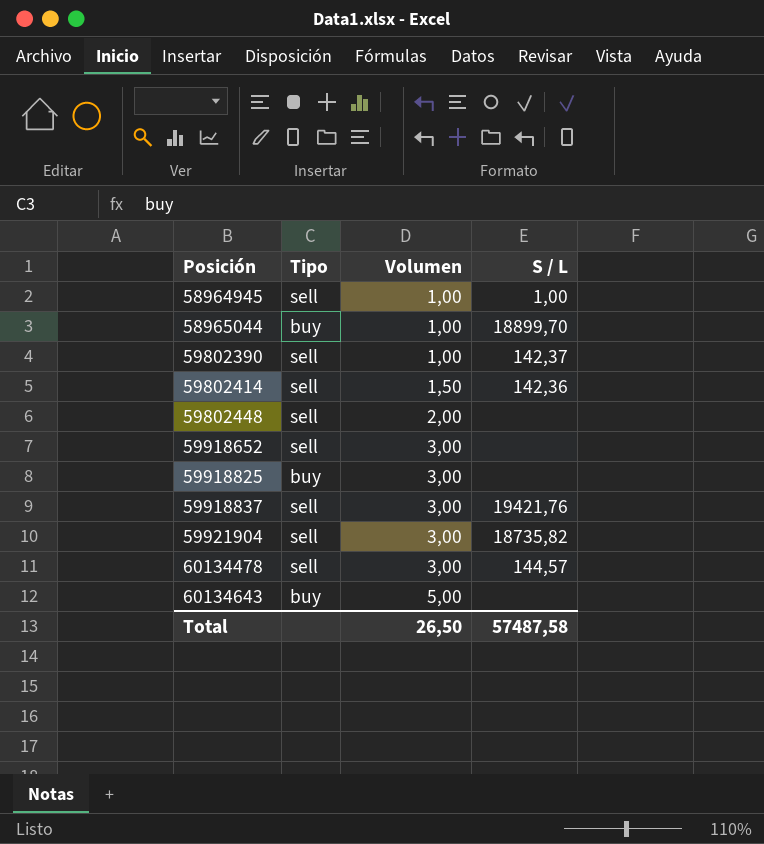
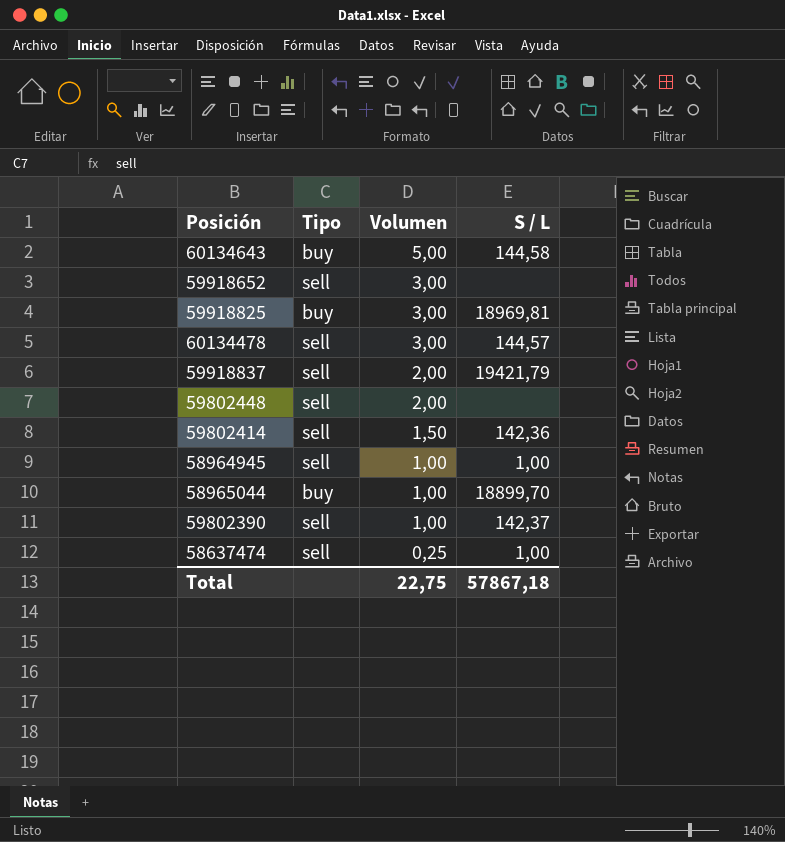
row order: Posición ascending -> Volumen descending
row 59921904: sell | 3,00 | 18735,82 -> none
60134643 | S / L: none -> 144,58
59918825 | S / L: none -> 18969,81
59918837 | Volumen: 3,00 -> 2,00
59918837 | S / L: 19421,76 -> 19421,79
row 58637474: none -> sell | 0,25 | 1,00
Total | Volumen: 26,50 -> 22,75
Total | S / L: 57487,58 -> 57867,18

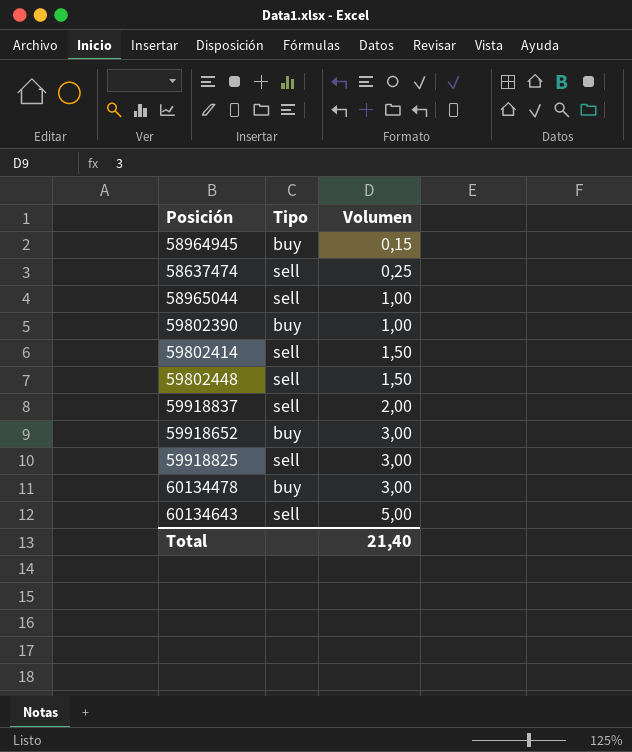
row order: Volumen descending -> Volumen ascending
column S / L | position: 4 -> none
58964945 | Tipo: sell -> buy
58964945 | Volumen: 1,00 -> 0,15
58965044 | Tipo: buy -> sell
59802390 | Tipo: sell -> buy
59802448 | Volumen: 2,00 -> 1,50
59918652 | Tipo: sell -> buy
59918825 | Tipo: buy -> sell
60134478 | Tipo: sell -> buy
60134643 | Tipo: buy -> sell
Total | Volumen: 22,75 -> 21,40

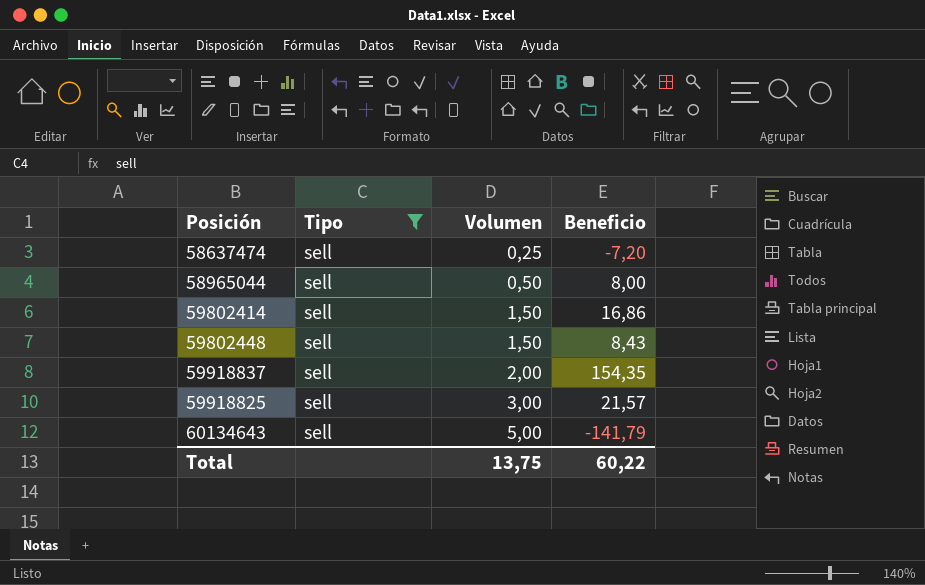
filter: none -> Tipo = sell
column Beneficio | position: none -> 4
58965044 | Volumen: 1,00 -> 0,50
Total | Volumen: 21,40 -> 13,75

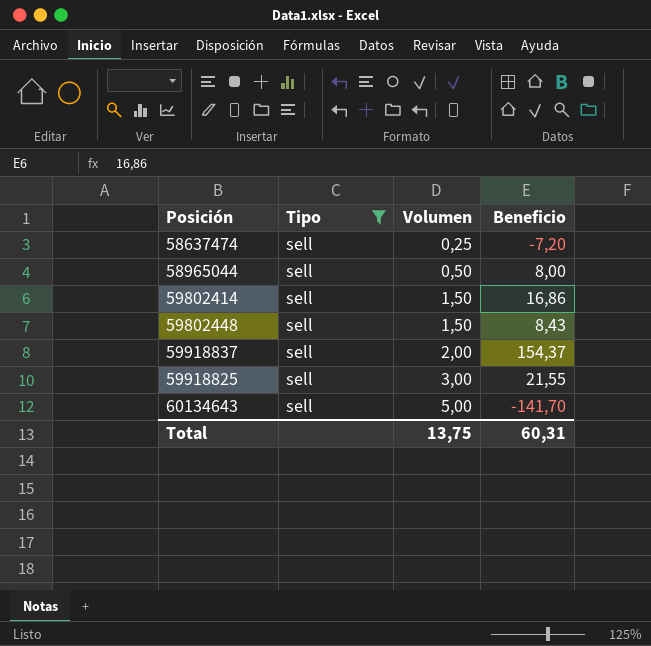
59918837 | Beneficio: 154,35 -> 154,37
59918825 | Beneficio: 21,57 -> 21,55
60134643 | Beneficio: -141,79 -> -141,70
Total | Beneficio: 60,22 -> 60,31

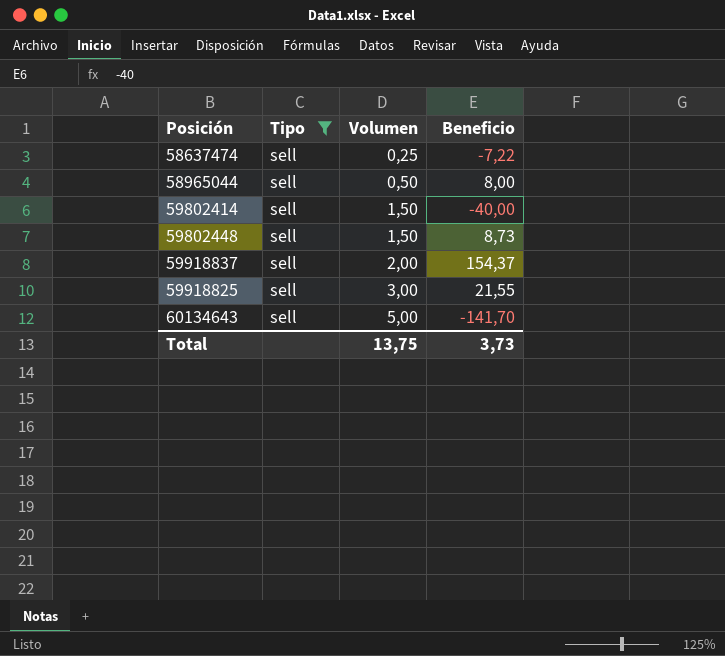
58637474 | Beneficio: -7,20 -> -7,22
59802414 | Beneficio: 16,86 -> -40,00
59802448 | Beneficio: 8,43 -> 8,73
Total | Beneficio: 60,31 -> 3,73

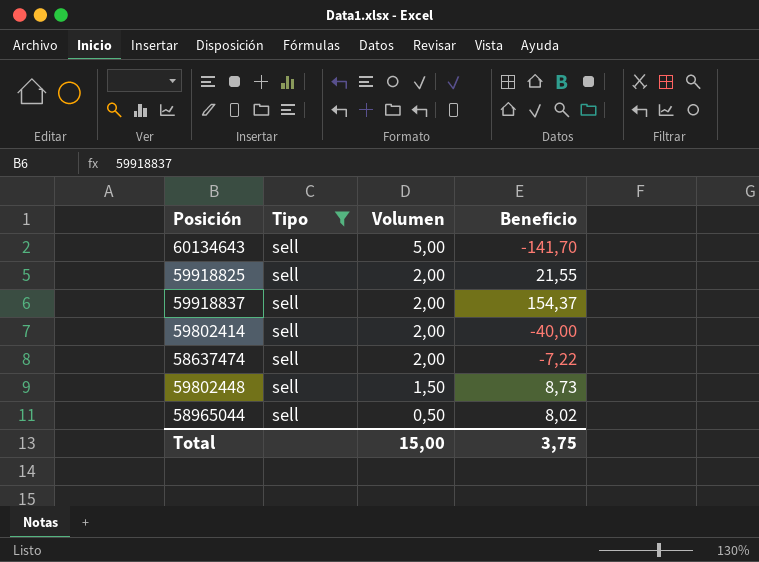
row order: Volumen ascending -> Volumen descending
59918825 | Volumen: 3,00 -> 2,00
59802414 | Volumen: 1,50 -> 2,00
58637474 | Volumen: 0,25 -> 2,00
58965044 | Beneficio: 8,00 -> 8,02
Total | Volumen: 13,75 -> 15,00
Total | Beneficio: 3,73 -> 3,75

